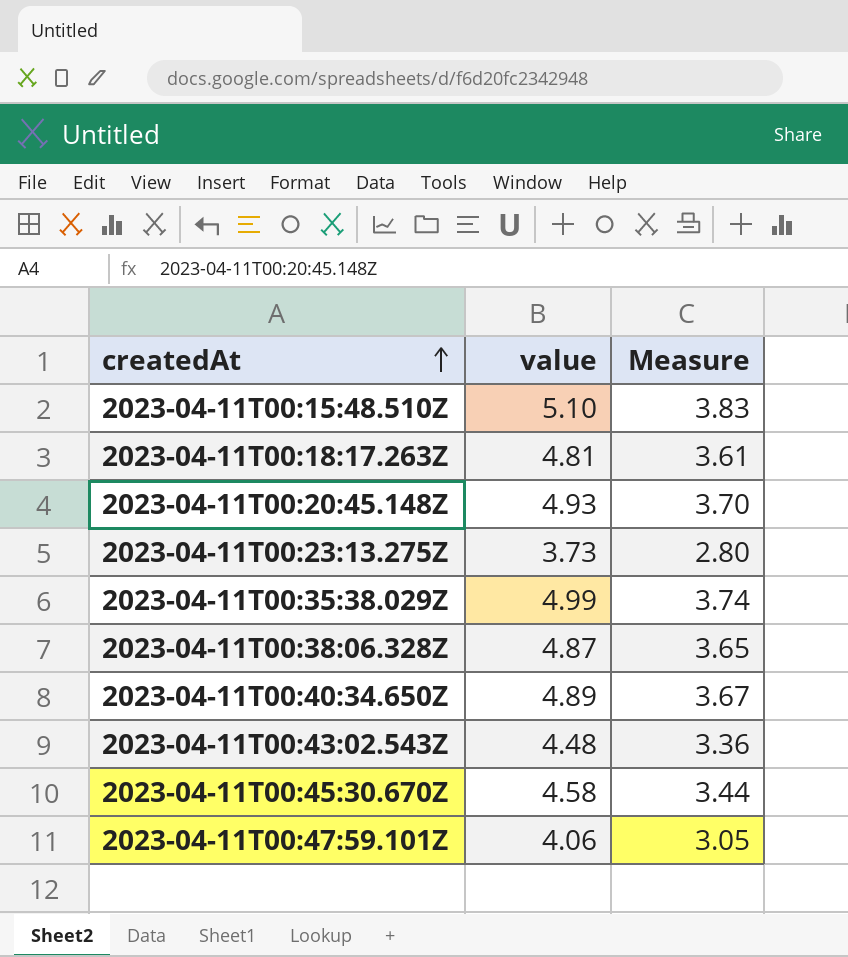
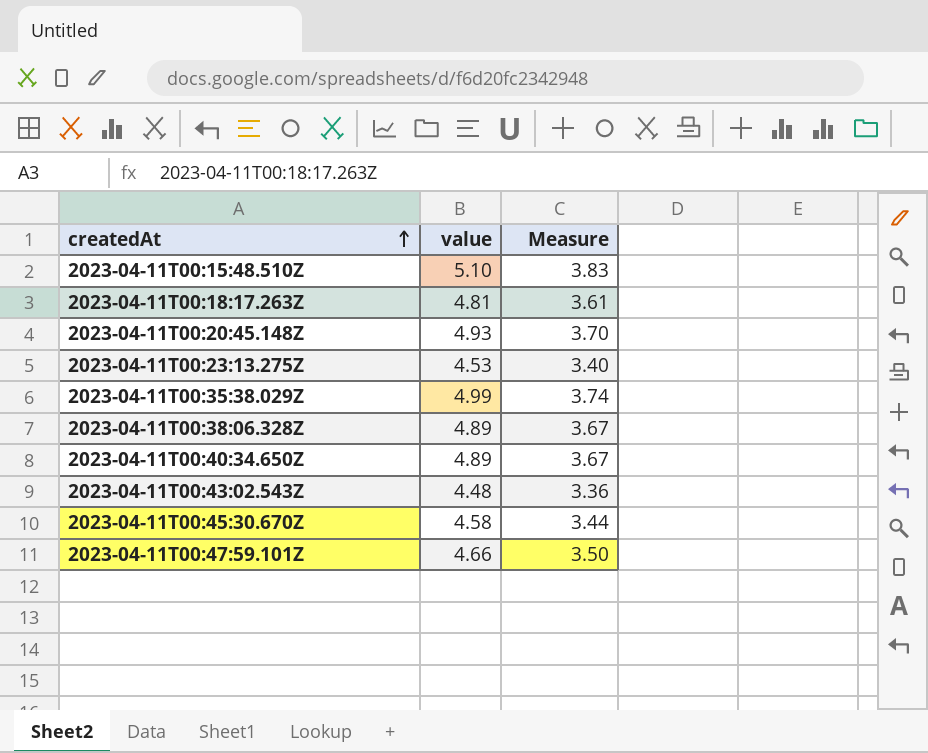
2023-04-11T00:23:13.275Z | value: 3.73 -> 4.53
2023-04-11T00:23:13.275Z | Measure: 2.80 -> 3.40
2023-04-11T00:38:06.328Z | value: 4.87 -> 4.89
2023-04-11T00:38:06.328Z | Measure: 3.65 -> 3.67
2023-04-11T00:47:59.101Z | value: 4.06 -> 4.66
2023-04-11T00:47:59.101Z | Measure: 3.05 -> 3.50

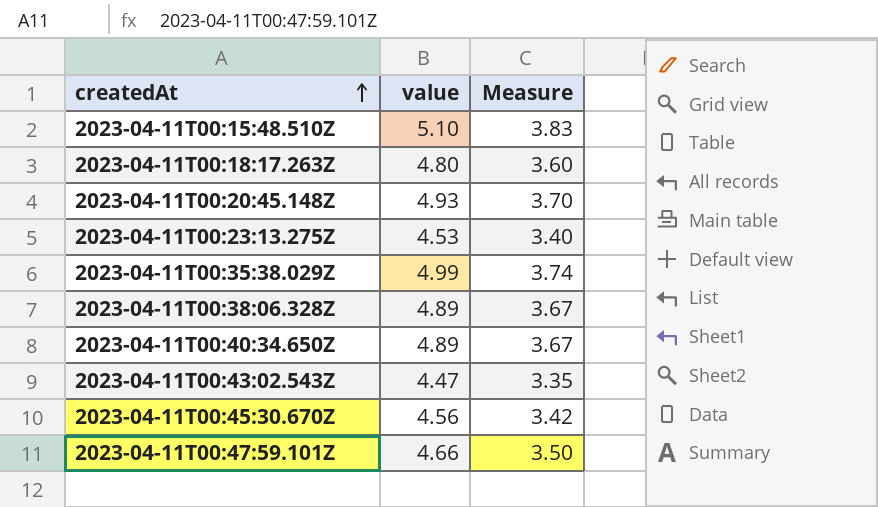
2023-04-11T00:18:17.263Z | value: 4.81 -> 4.80
2023-04-11T00:18:17.263Z | Measure: 3.61 -> 3.60
2023-04-11T00:43:02.543Z | value: 4.48 -> 4.47
2023-04-11T00:43:02.543Z | Measure: 3.36 -> 3.35
2023-04-11T00:45:30.670Z | value: 4.58 -> 4.56
2023-04-11T00:45:30.670Z | Measure: 3.44 -> 3.42

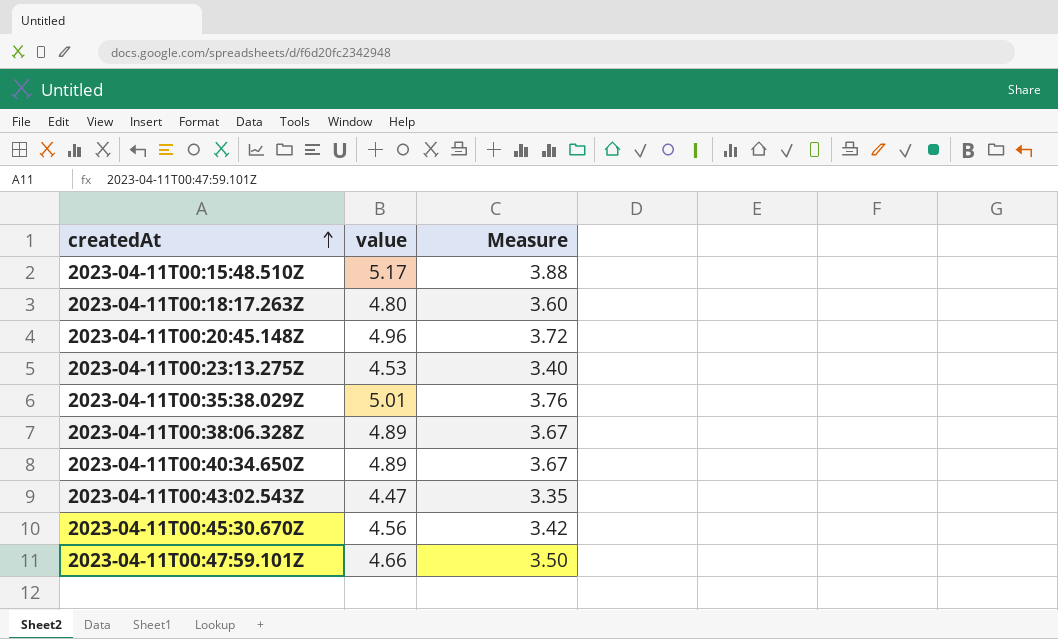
2023-04-11T00:15:48.510Z | value: 5.10 -> 5.17
2023-04-11T00:15:48.510Z | Measure: 3.83 -> 3.88
2023-04-11T00:20:45.148Z | value: 4.93 -> 4.96
2023-04-11T00:20:45.148Z | Measure: 3.70 -> 3.72
2023-04-11T00:35:38.029Z | value: 4.99 -> 5.01
2023-04-11T00:35:38.029Z | Measure: 3.74 -> 3.76

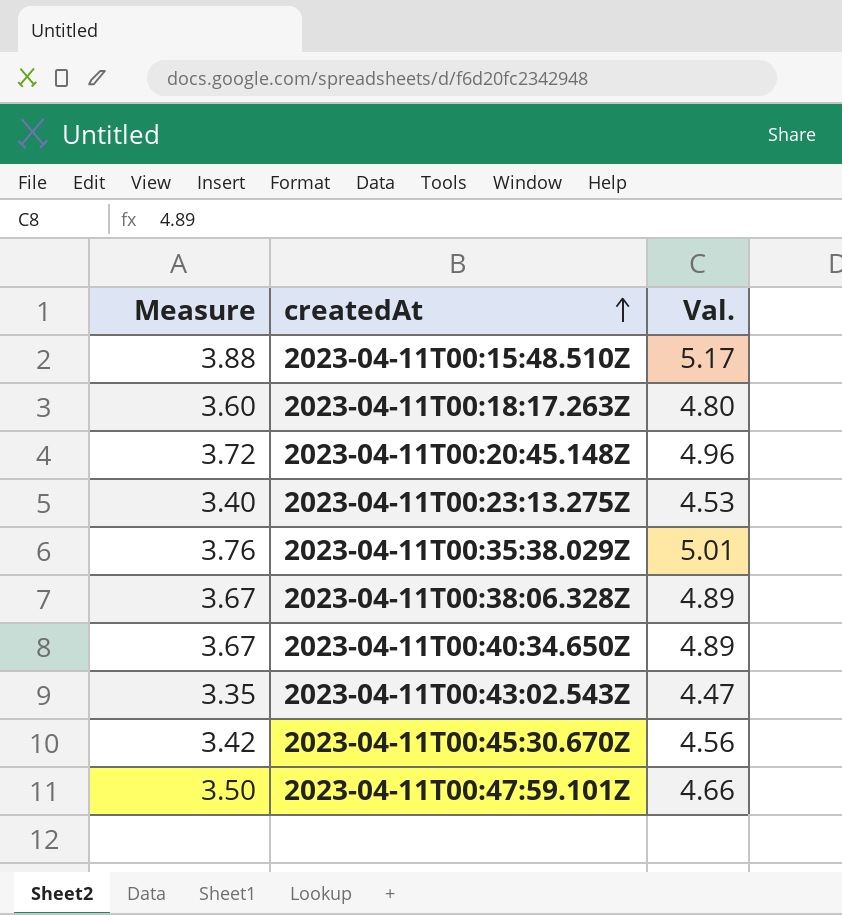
column Measure | position: 3 -> 1
column name: value -> Val.

